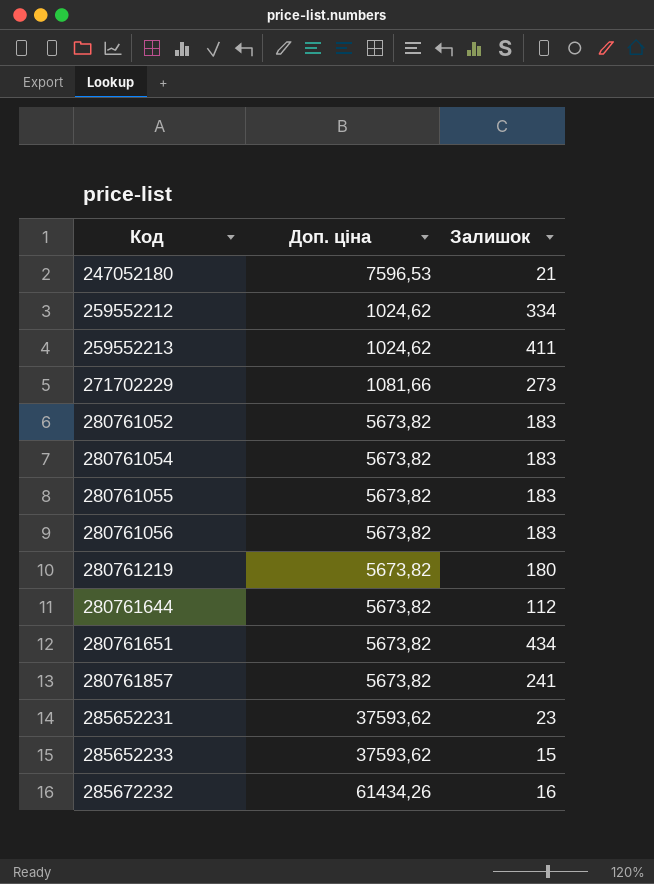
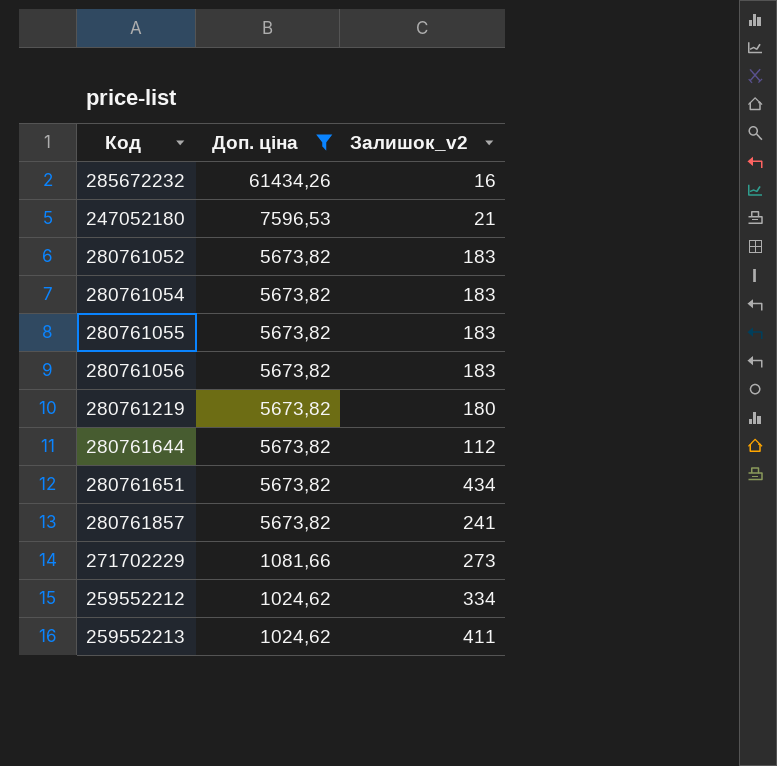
filter: none -> Доп. ціна != 37593,62
row order: Код ascending -> Доп. ціна descending
column name: Залишок -> Залишок_v2

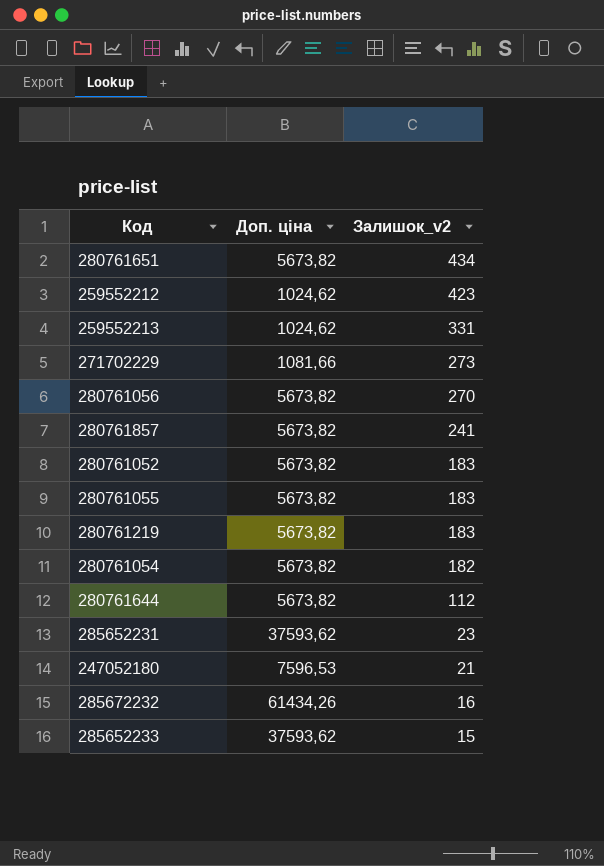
filter: Доп. ціна != 37593,62 -> none
row order: Доп. ціна descending -> Залишок_v2 descending
259552212 | Залишок_v2: 334 -> 423
259552213 | Залишок_v2: 411 -> 331
280761056 | Залишок_v2: 183 -> 270
280761219 | Залишок_v2: 180 -> 183
280761054 | Залишок_v2: 183 -> 182

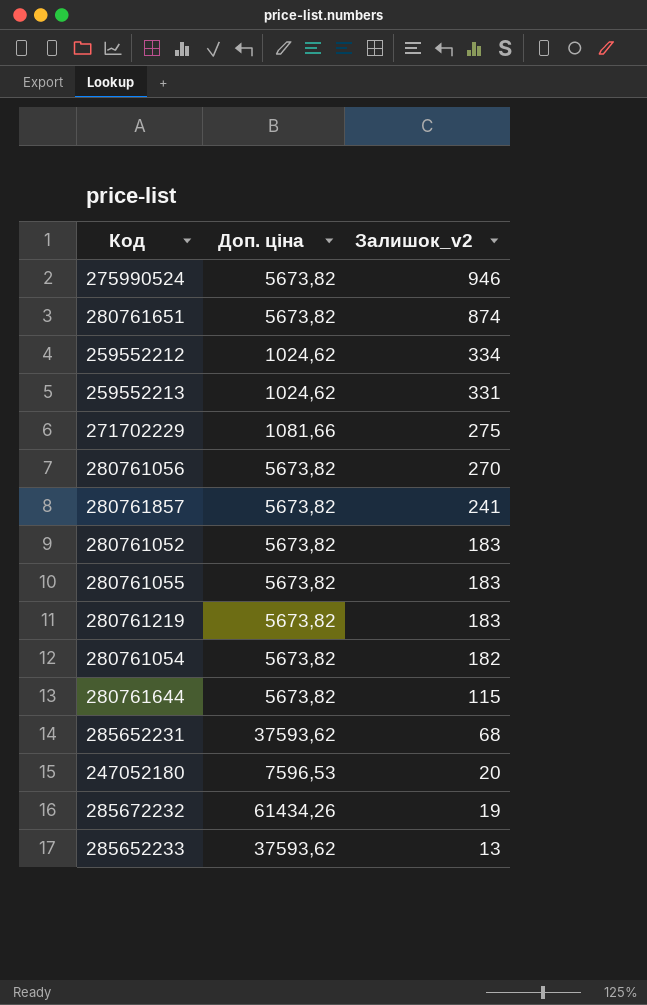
row 275990524: none -> 5673,82 | 946
280761651 | Залишок_v2: 434 -> 874
259552212 | Залишок_v2: 423 -> 334
271702229 | Залишок_v2: 273 -> 275
280761644 | Залишок_v2: 112 -> 115
285652231 | Залишок_v2: 23 -> 68
247052180 | Залишок_v2: 21 -> 20
285672232 | Залишок_v2: 16 -> 19
285652233 | Залишок_v2: 15 -> 13

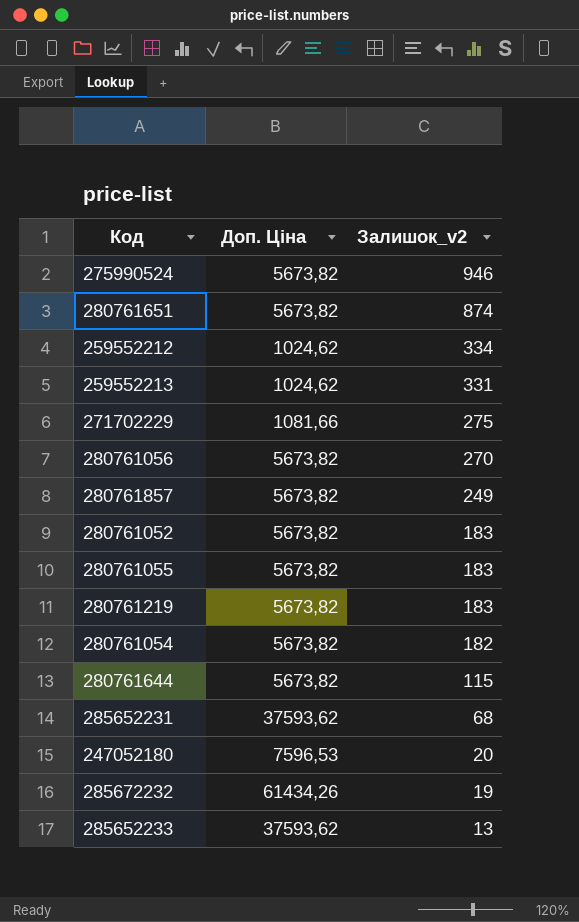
column name: Доп. ціна -> Доп. Ціна
280761857 | Залишок_v2: 241 -> 249

